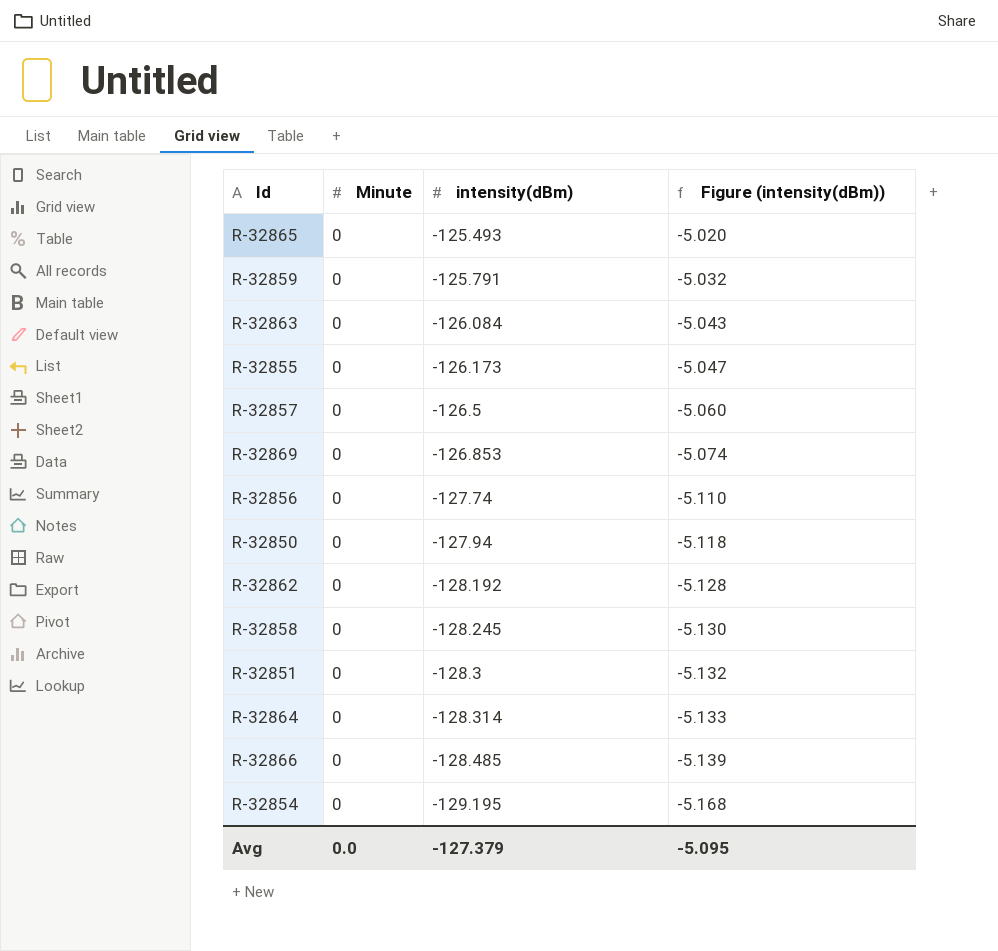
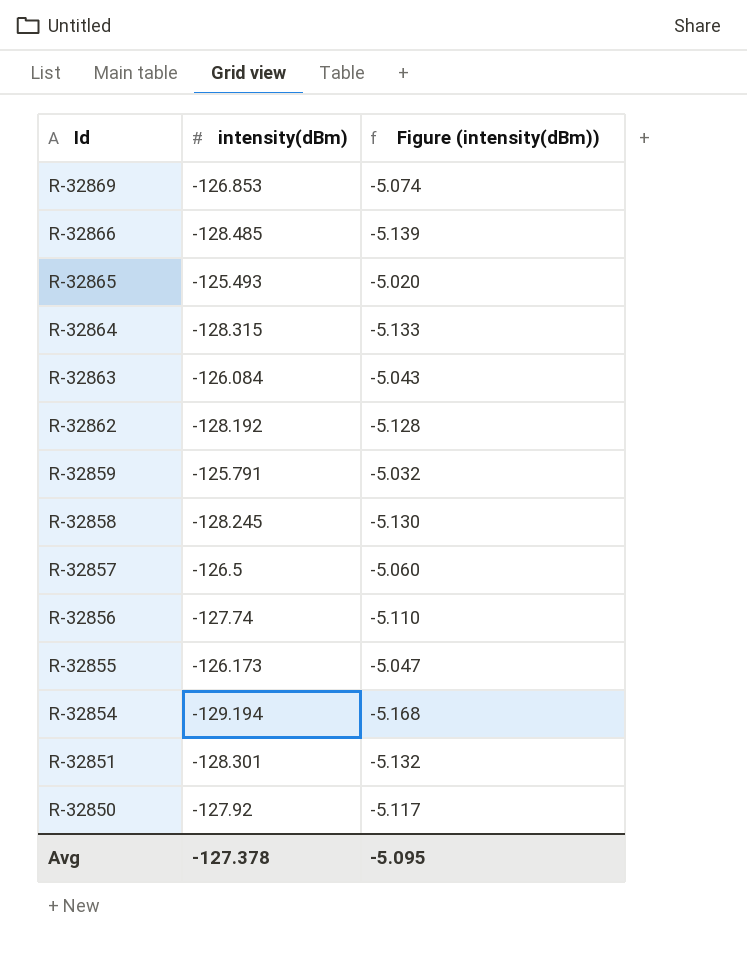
row order: intensity(dBm) descending -> Id descending
column Minute | position: 2 -> none
R-32864 | intensity(dBm): -128.314 -> -128.315
R-32854 | intensity(dBm): -129.195 -> -129.194
R-32851 | intensity(dBm): -128.3 -> -128.301
R-32850 | intensity(dBm): -127.94 -> -127.92
R-32850 | Figure (intensity(dBm)): -5.118 -> -5.117
Avg | intensity(dBm): -127.379 -> -127.378

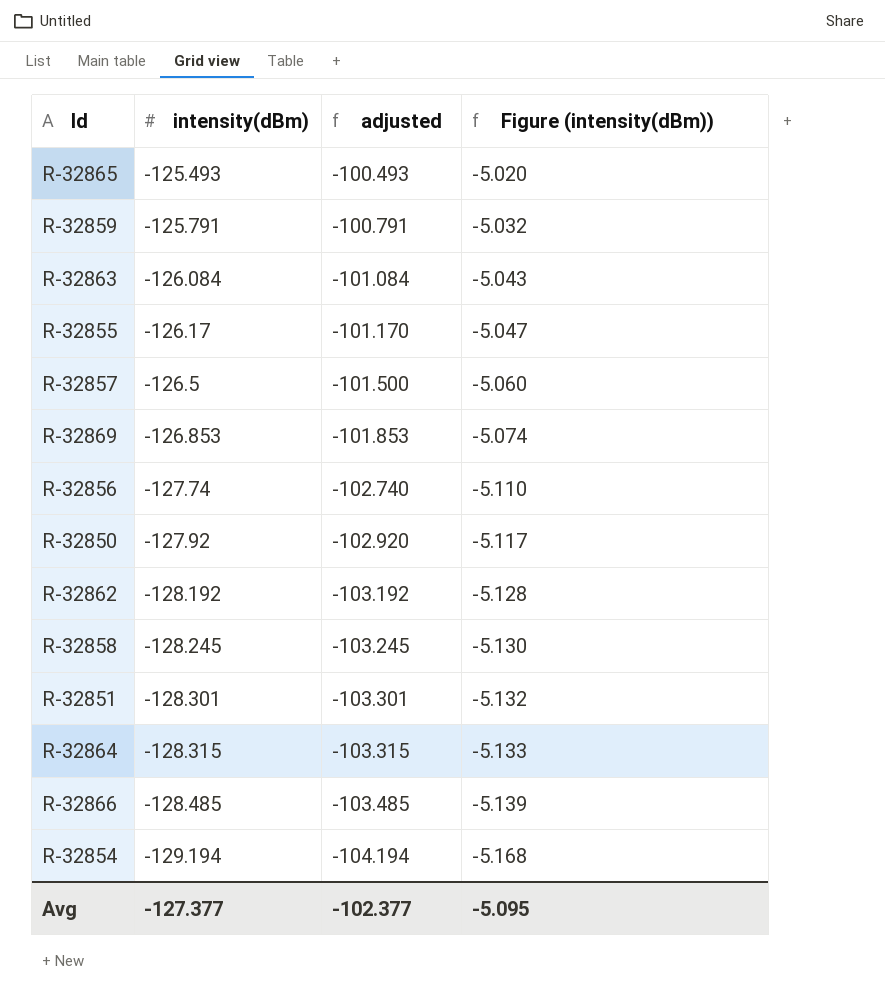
row order: Id descending -> intensity(dBm) descending
column adjusted | formula: none -> [intensity(dBm)] + 25
R-32855 | intensity(dBm): -126.173 -> -126.17
Avg | intensity(dBm): -127.378 -> -127.377

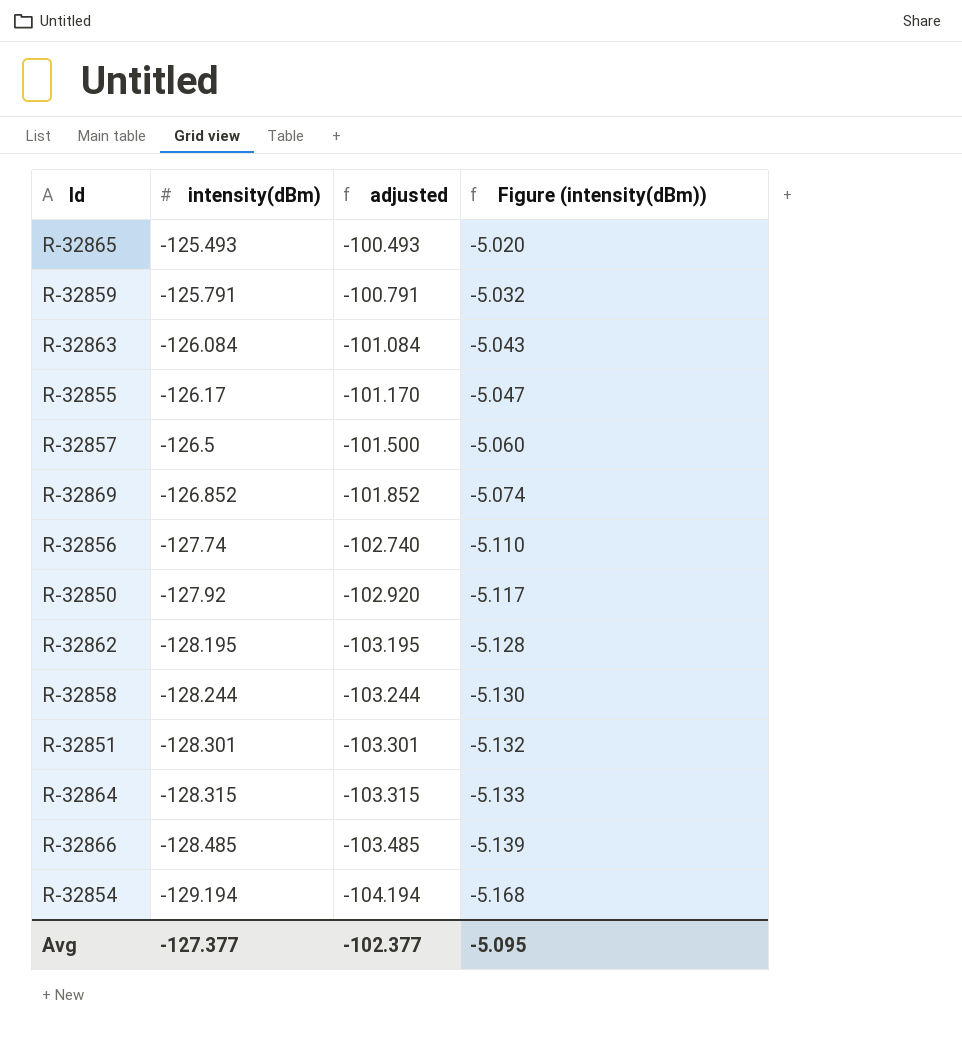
R-32869 | intensity(dBm): -126.853 -> -126.852
R-32869 | adjusted: -101.853 -> -101.852
R-32862 | intensity(dBm): -128.192 -> -128.195
R-32862 | adjusted: -103.192 -> -103.195
R-32858 | intensity(dBm): -128.245 -> -128.244
R-32858 | adjusted: -103.245 -> -103.244

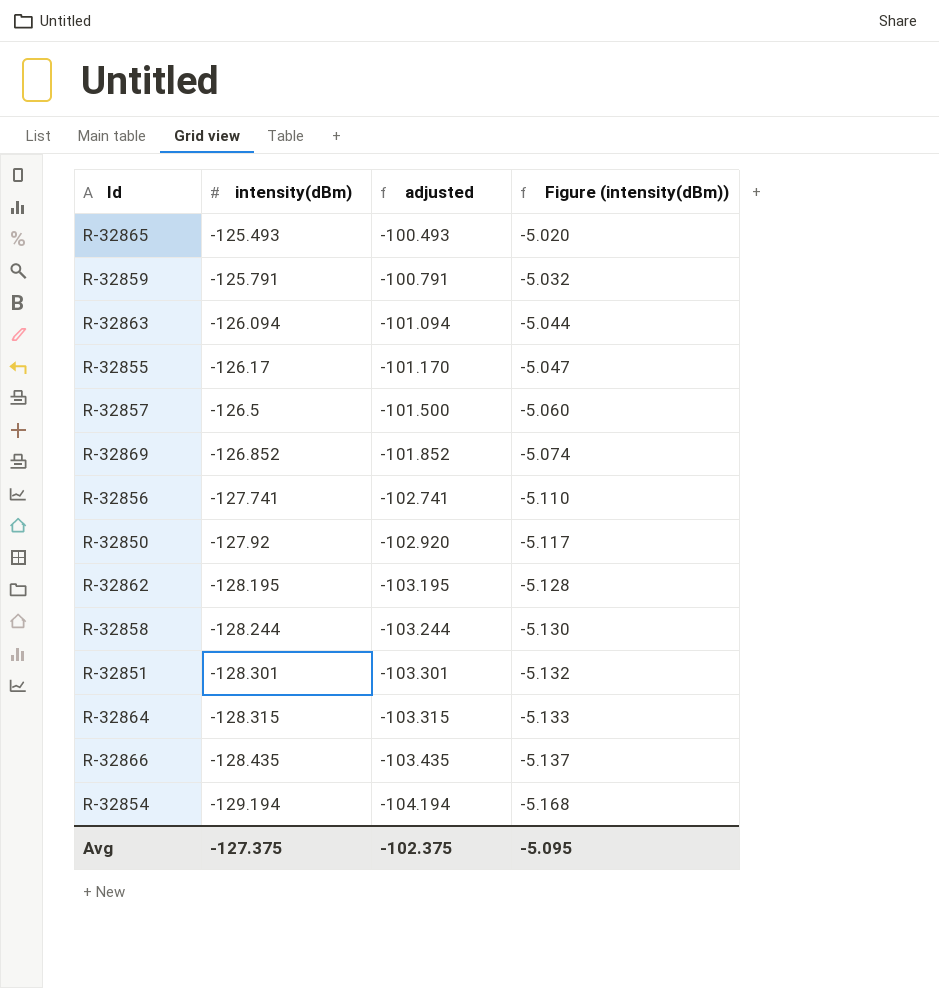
R-32863 | intensity(dBm): -126.084 -> -126.094
R-32863 | adjusted: -101.084 -> -101.094
R-32863 | Figure (intensity(dBm)): -5.043 -> -5.044
R-32856 | intensity(dBm): -127.74 -> -127.741
R-32856 | adjusted: -102.740 -> -102.741
R-32866 | intensity(dBm): -128.485 -> -128.435
R-32866 | adjusted: -103.485 -> -103.435
R-32866 | Figure (intensity(dBm)): -5.139 -> -5.137
Avg | intensity(dBm): -127.377 -> -127.375
Avg | adjusted: -102.377 -> -102.375

